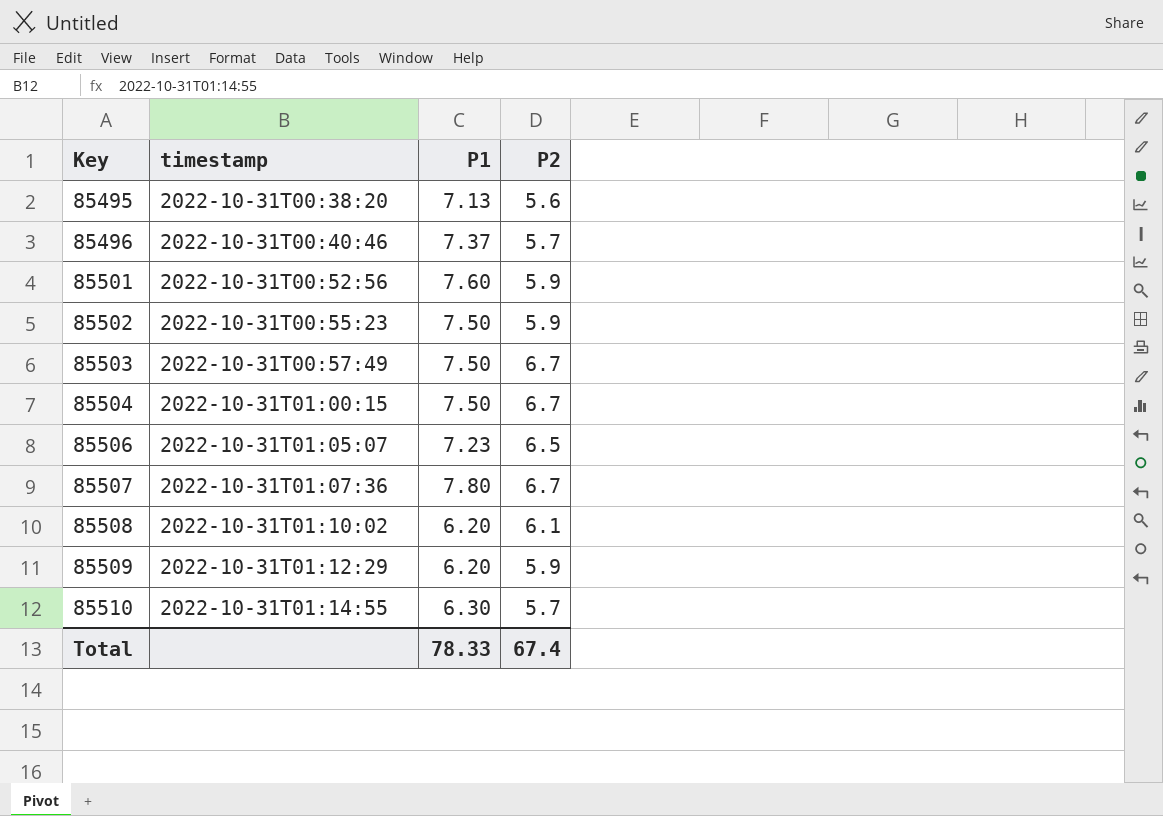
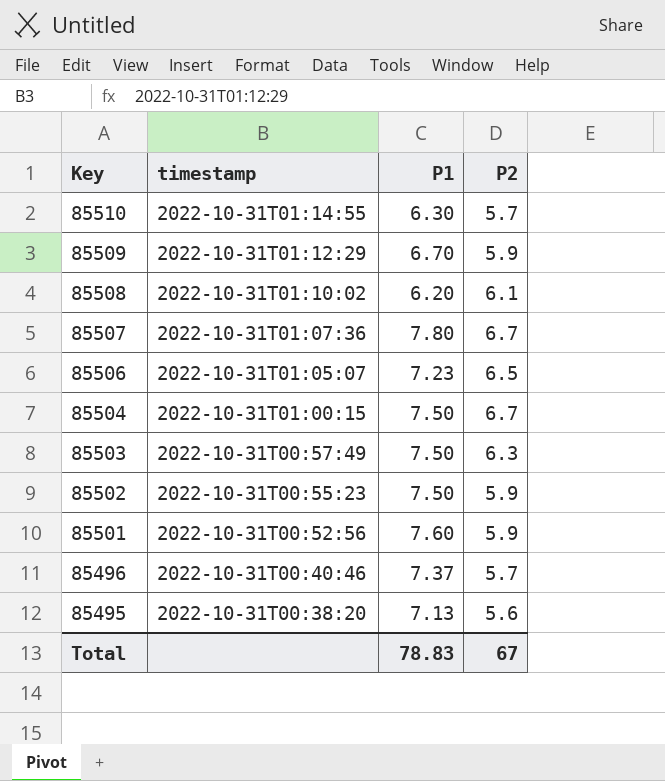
row order: Key ascending -> Key descending
85509 | P1: 6.20 -> 6.70
85503 | P2: 6.7 -> 6.3
Total | P1: 78.33 -> 78.83
Total | P2: 67.4 -> 67

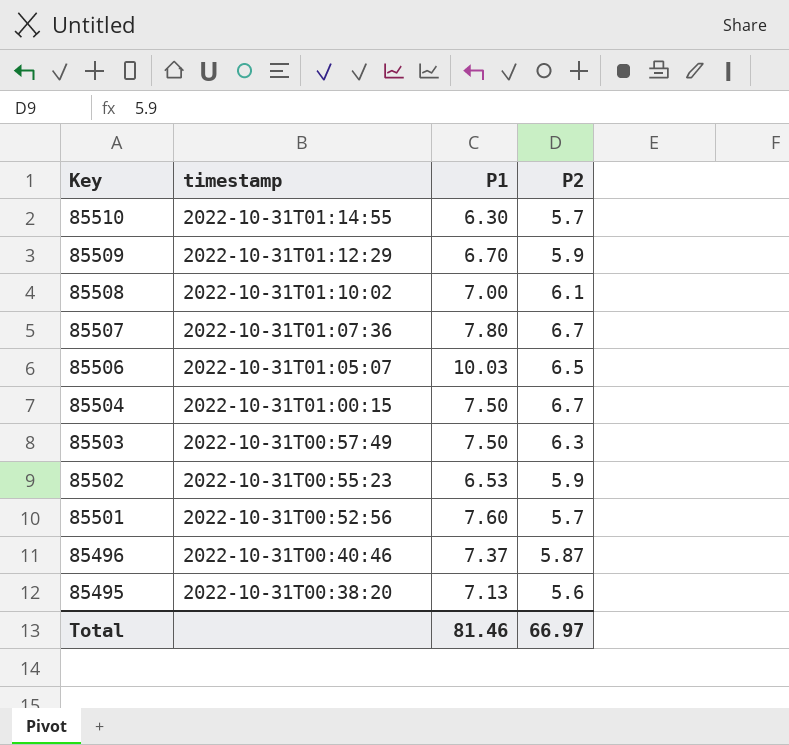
85508 | P1: 6.20 -> 7.00
85506 | P1: 7.23 -> 10.03
85502 | P1: 7.50 -> 6.53
85501 | P2: 5.9 -> 5.7
85496 | P2: 5.7 -> 5.87
Total | P1: 78.83 -> 81.46
Total | P2: 67 -> 66.97

